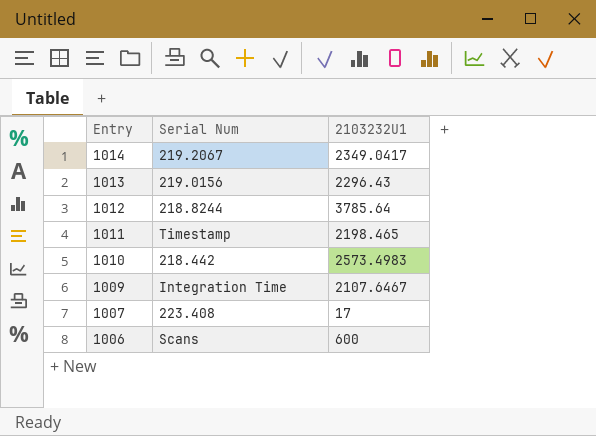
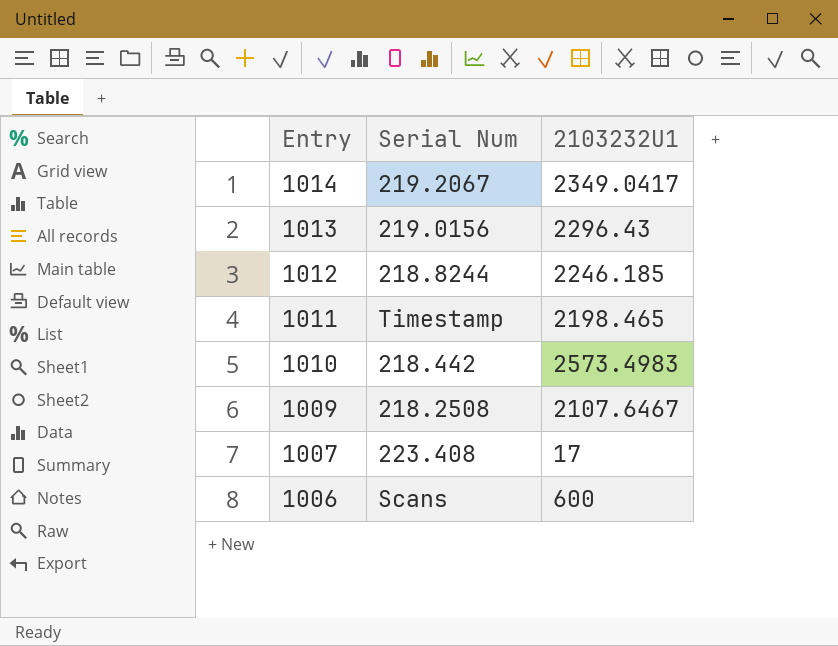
1012 | 2103232U1: 3785.64 -> 2246.185
1009 | Serial Num: Integration Time -> 218.2508

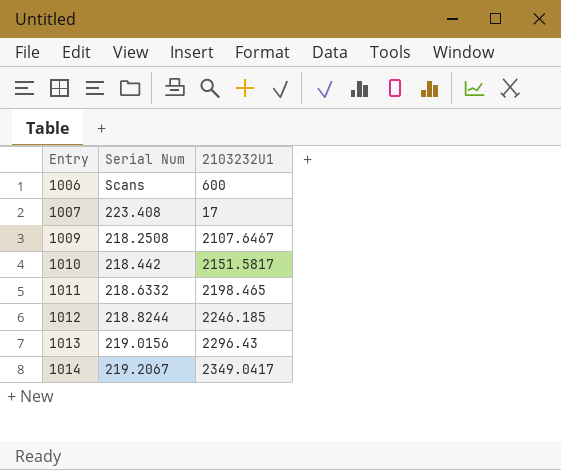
row order: Entry descending -> Entry ascending
1010 | 2103232U1: 2573.4983 -> 2151.5817
1011 | Serial Num: Timestamp -> 218.6332

